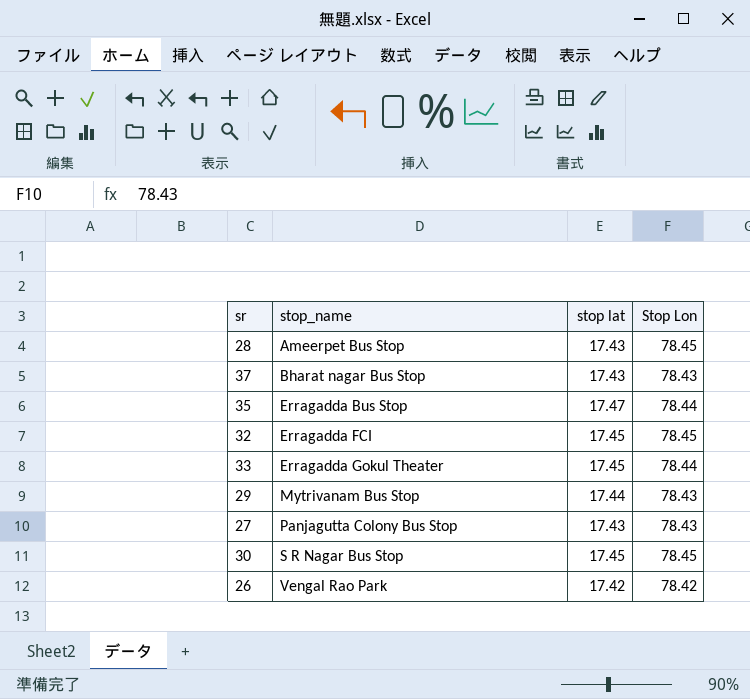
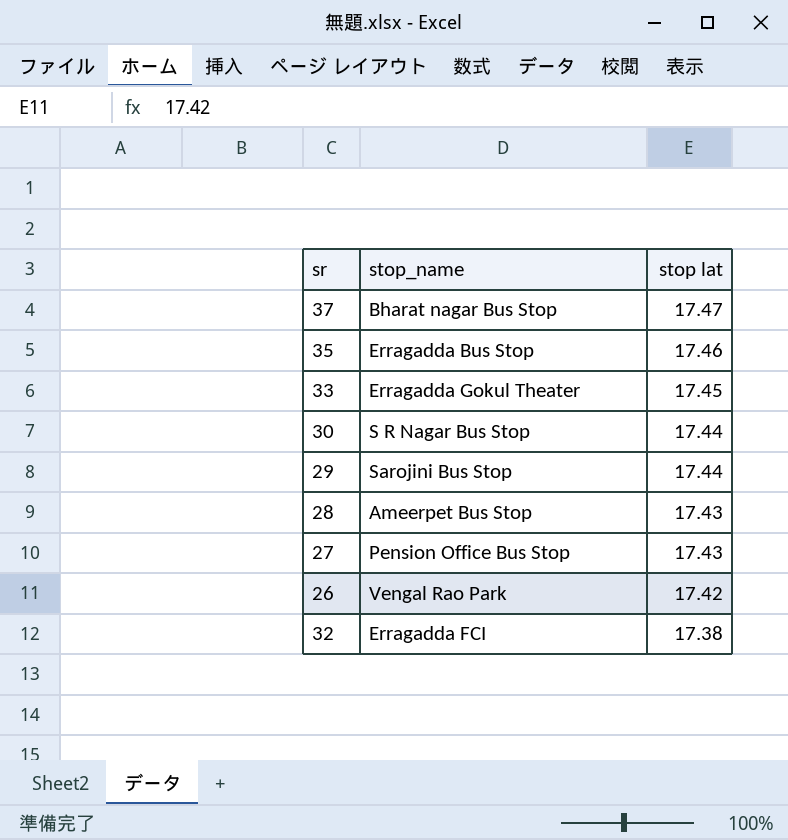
row order: stop_name ascending -> stop lat descending
column Stop Lon | position: 4 -> none
37 | stop lat: 17.43 -> 17.47
35 | stop lat: 17.47 -> 17.46
30 | stop lat: 17.45 -> 17.44
29 | stop_name: Mytrivanam Bus Stop -> Sarojini Bus Stop
27 | stop_name: Panjagutta Colony Bus Stop -> Pension Office Bus Stop
32 | stop lat: 17.45 -> 17.38

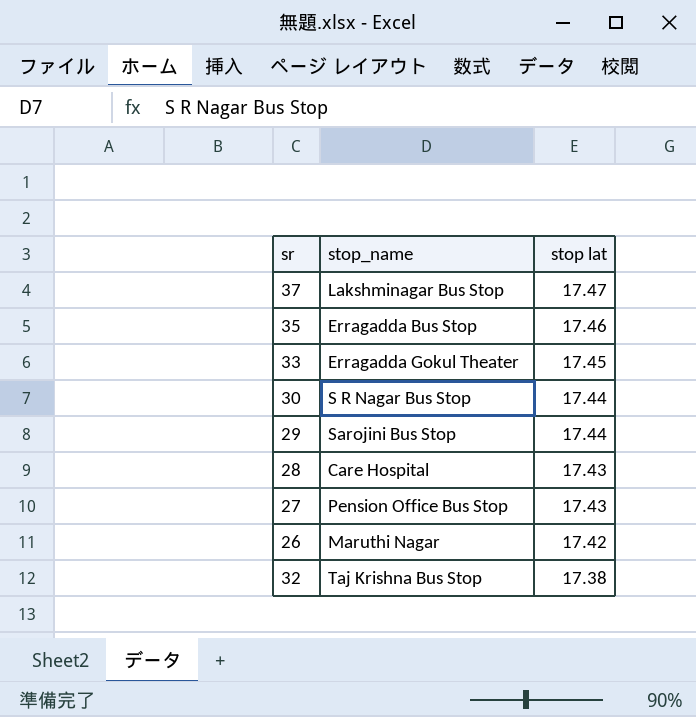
37 | stop_name: Bharat nagar Bus Stop -> Lakshminagar Bus Stop
28 | stop_name: Ameerpet Bus Stop -> Care Hospital
26 | stop_name: Vengal Rao Park -> Maruthi Nagar
32 | stop_name: Erragadda FCI -> Taj Krishna Bus Stop

